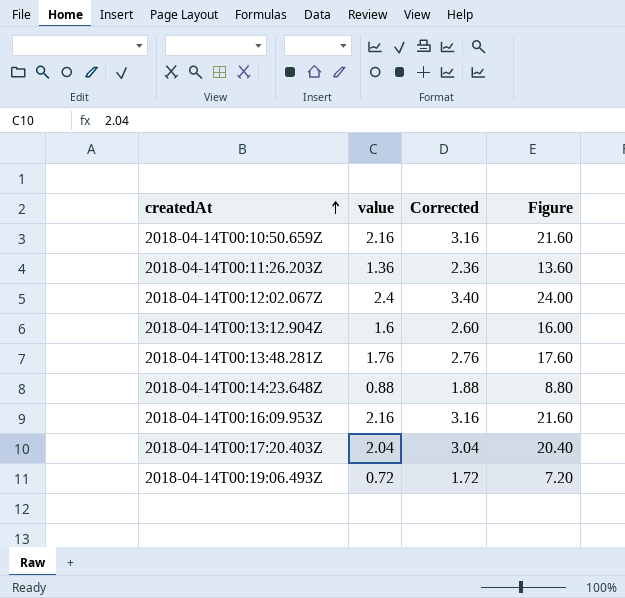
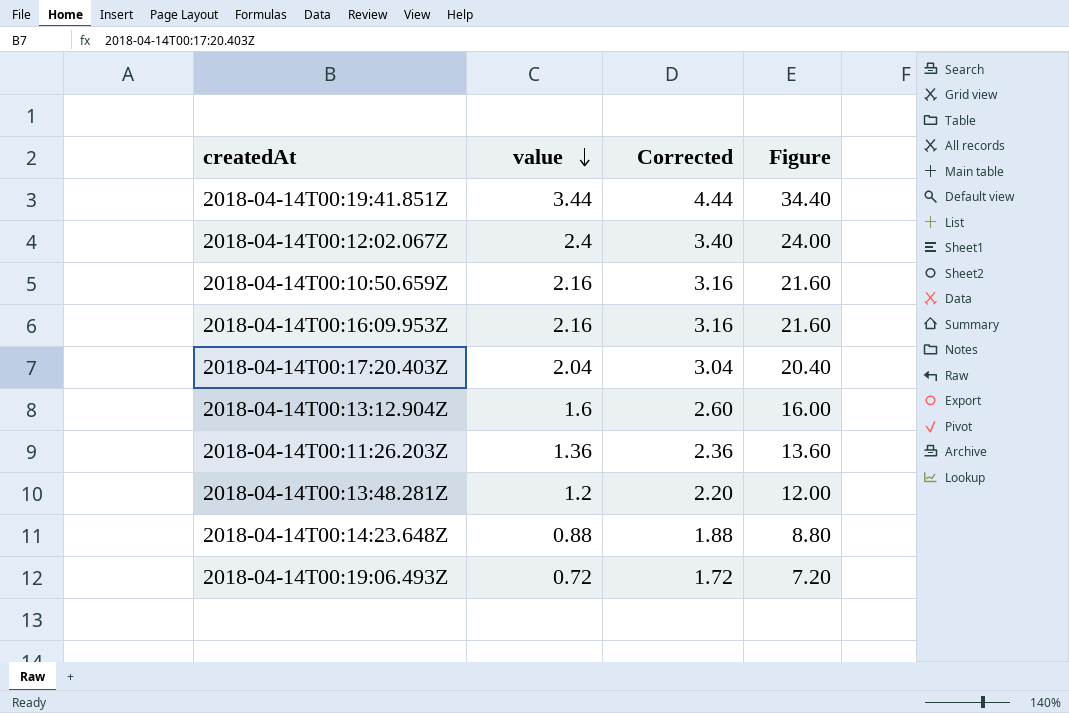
row order: createdAt ascending -> value descending
row 2018-04-14T00:19:41.851Z: none -> 3.44 | 4.44 | 34.40
2018-04-14T00:13:48.281Z | value: 1.76 -> 1.2
2018-04-14T00:13:48.281Z | Corrected: 2.76 -> 2.20
2018-04-14T00:13:48.281Z | Figure: 17.60 -> 12.00

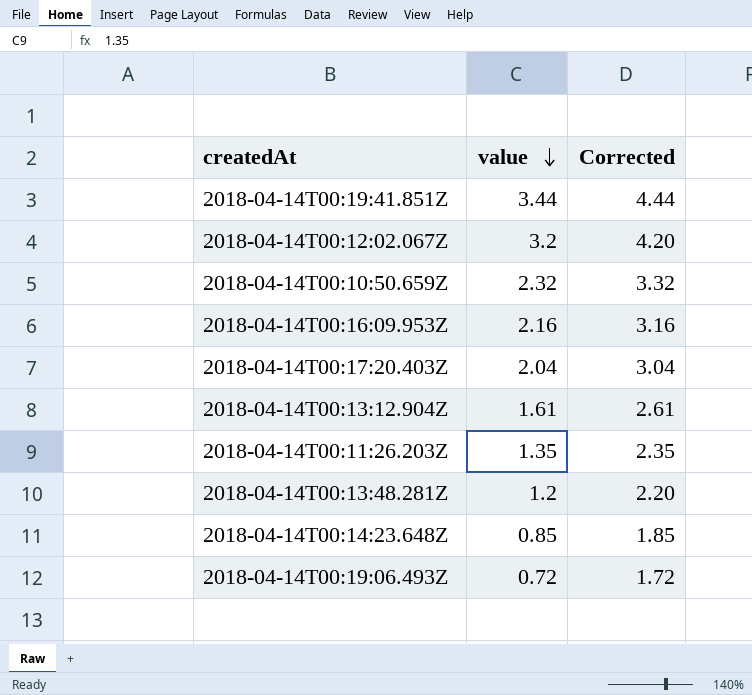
column Figure | formula: [value] * 10 -> none
2018-04-14T00:12:02.067Z | value: 2.4 -> 3.2
2018-04-14T00:12:02.067Z | Corrected: 3.40 -> 4.20
2018-04-14T00:10:50.659Z | value: 2.16 -> 2.32
2018-04-14T00:10:50.659Z | Corrected: 3.16 -> 3.32
2018-04-14T00:13:12.904Z | value: 1.6 -> 1.61
2018-04-14T00:13:12.904Z | Corrected: 2.60 -> 2.61
2018-04-14T00:11:26.203Z | value: 1.36 -> 1.35
2018-04-14T00:11:26.203Z | Corrected: 2.36 -> 2.35
2018-04-14T00:14:23.648Z | value: 0.88 -> 0.85
2018-04-14T00:14:23.648Z | Corrected: 1.88 -> 1.85

